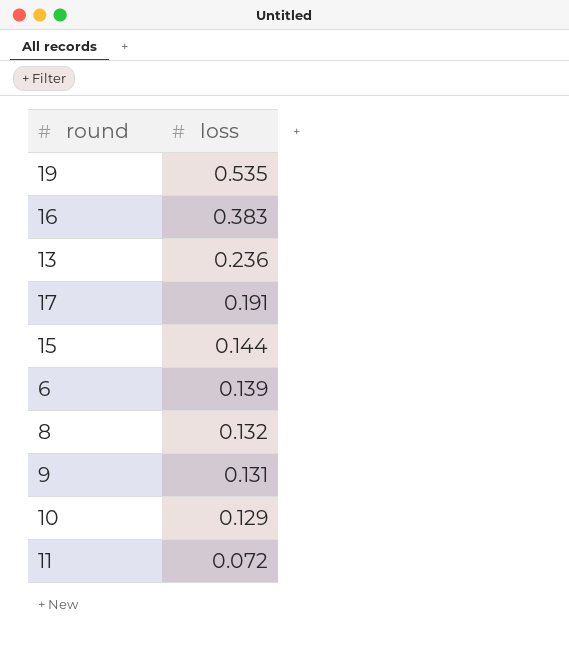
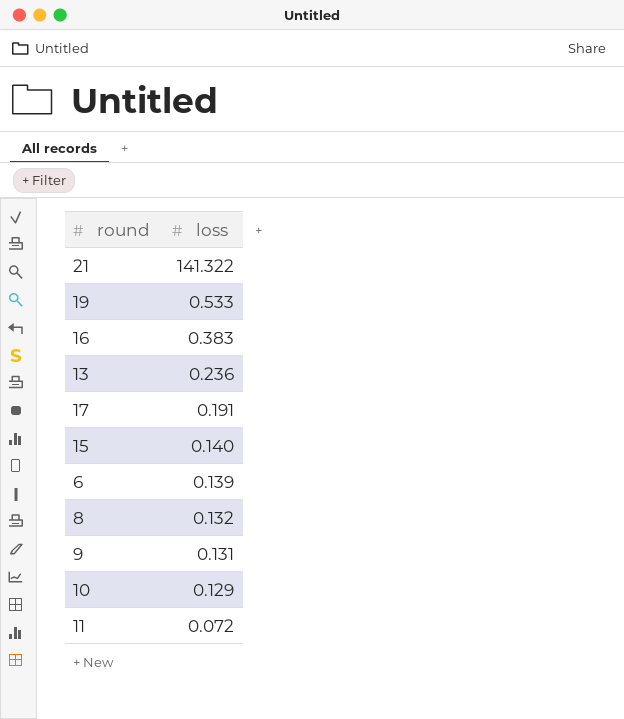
row 21: none -> 141.322
19 | loss: 0.535 -> 0.533
15 | loss: 0.144 -> 0.140

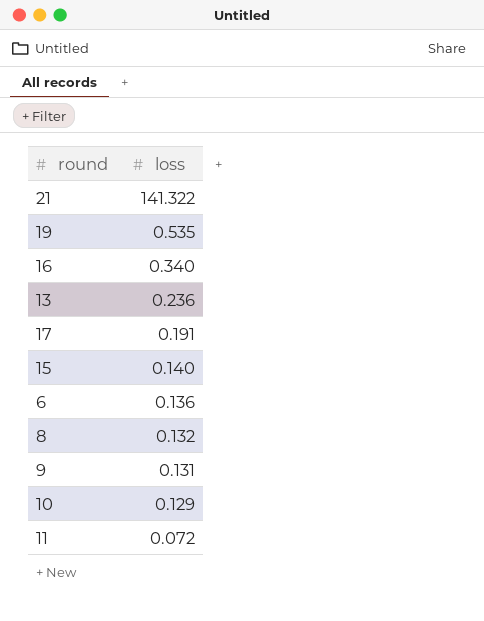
19 | loss: 0.533 -> 0.535
16 | loss: 0.383 -> 0.340
6 | loss: 0.139 -> 0.136

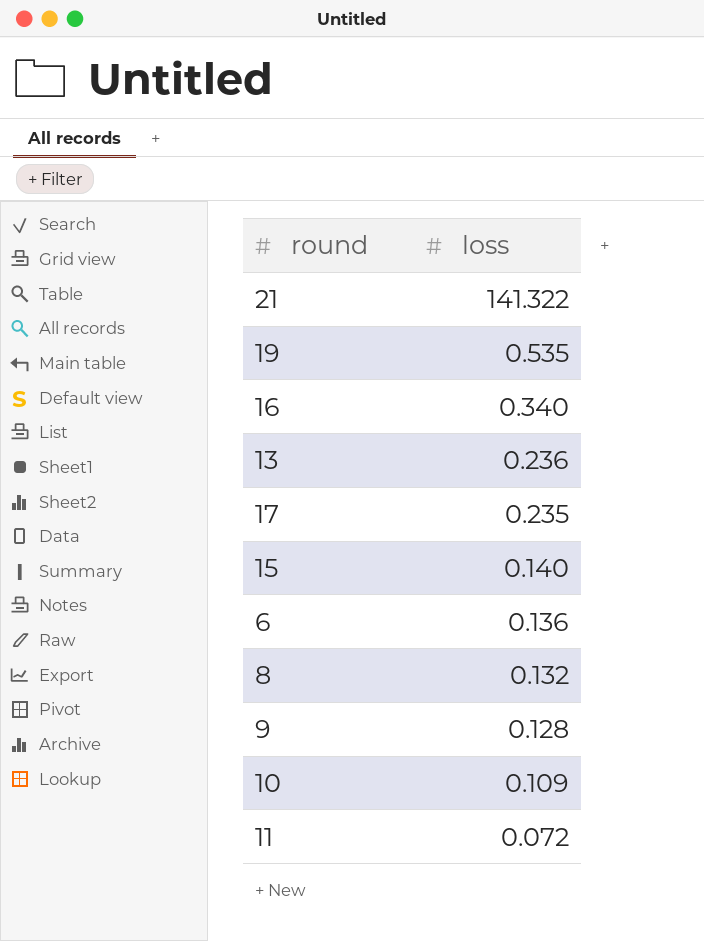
17 | loss: 0.191 -> 0.235
9 | loss: 0.131 -> 0.128
10 | loss: 0.129 -> 0.109

